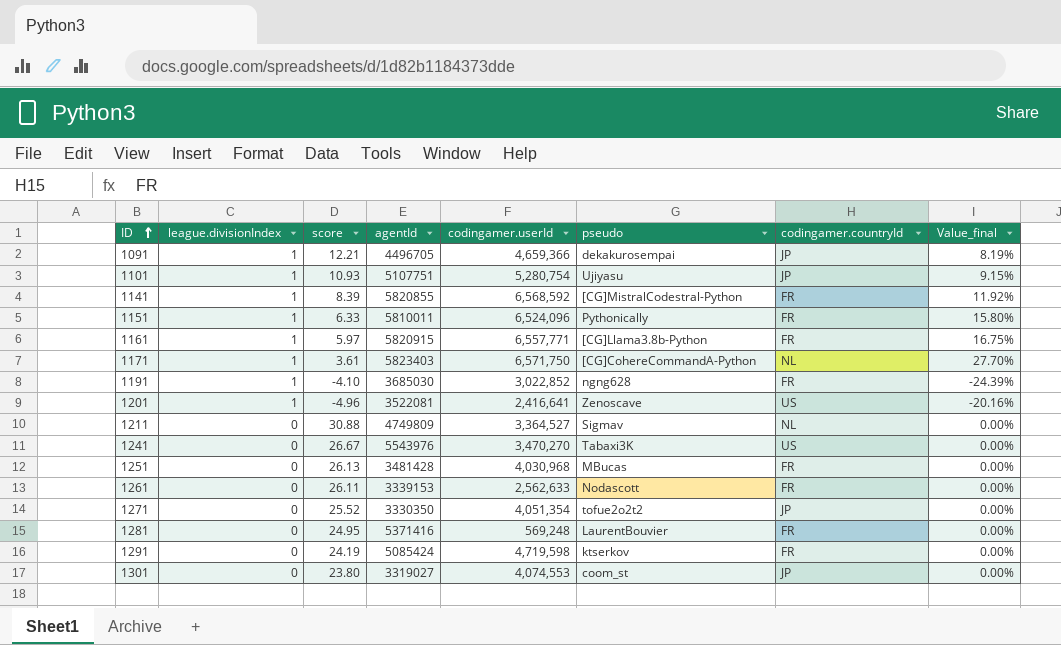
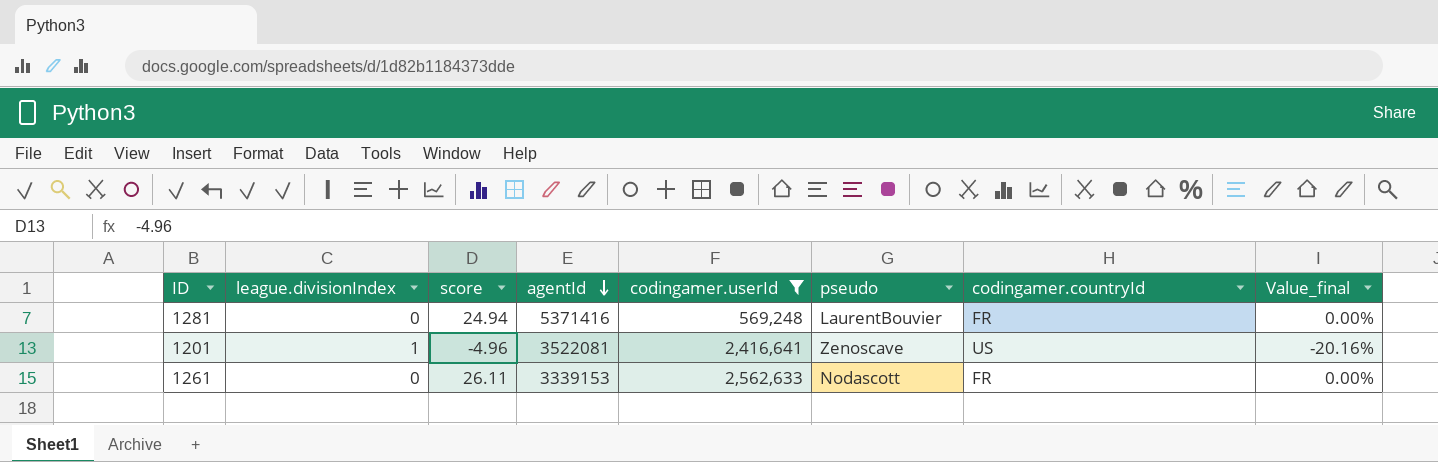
filter: none -> codingamer.userId <= 2,562,633
row order: ID ascending -> agentId descending
1281 | score: 24.95 -> 24.94

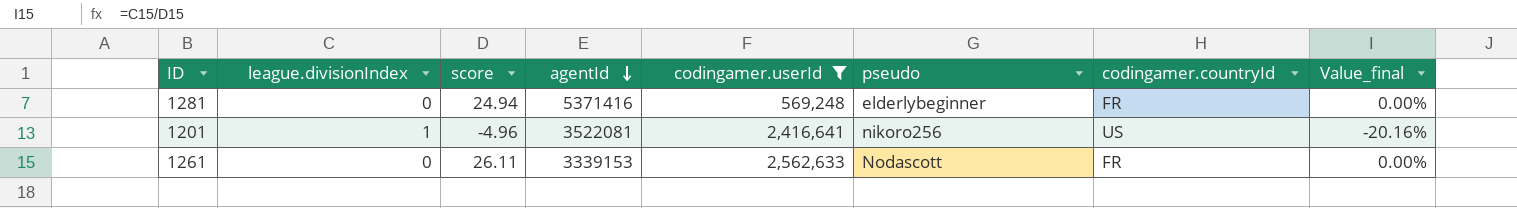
1281 | pseudo: LaurentBouvier -> elderlybeginner
1201 | pseudo: Zenoscave -> nikoro256

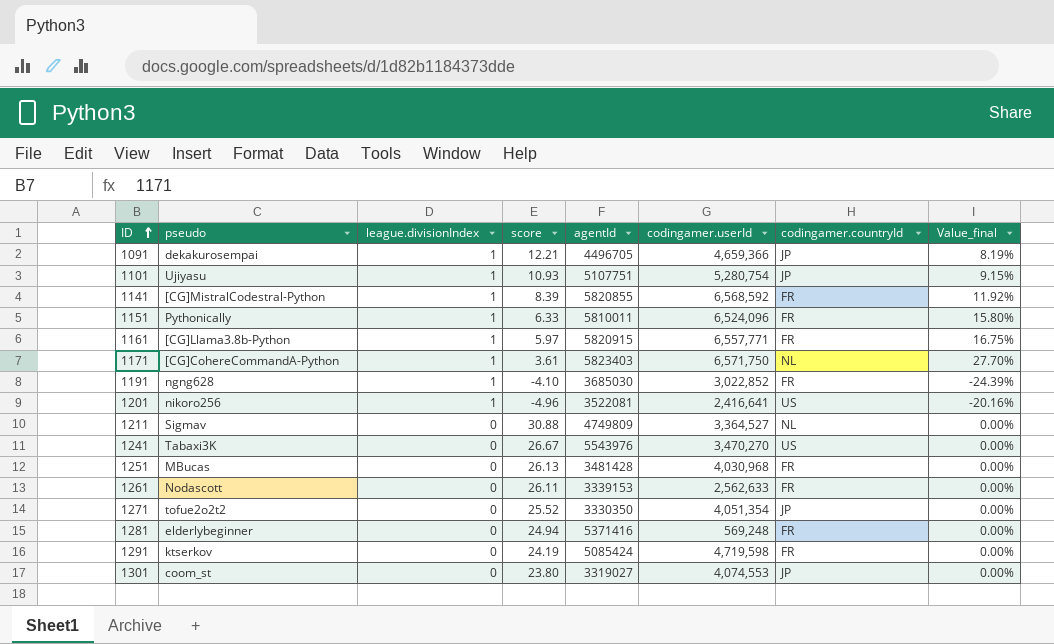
filter: codingamer.userId <= 2,562,633 -> none
row order: agentId descending -> ID ascending
column pseudo | position: 6 -> 2

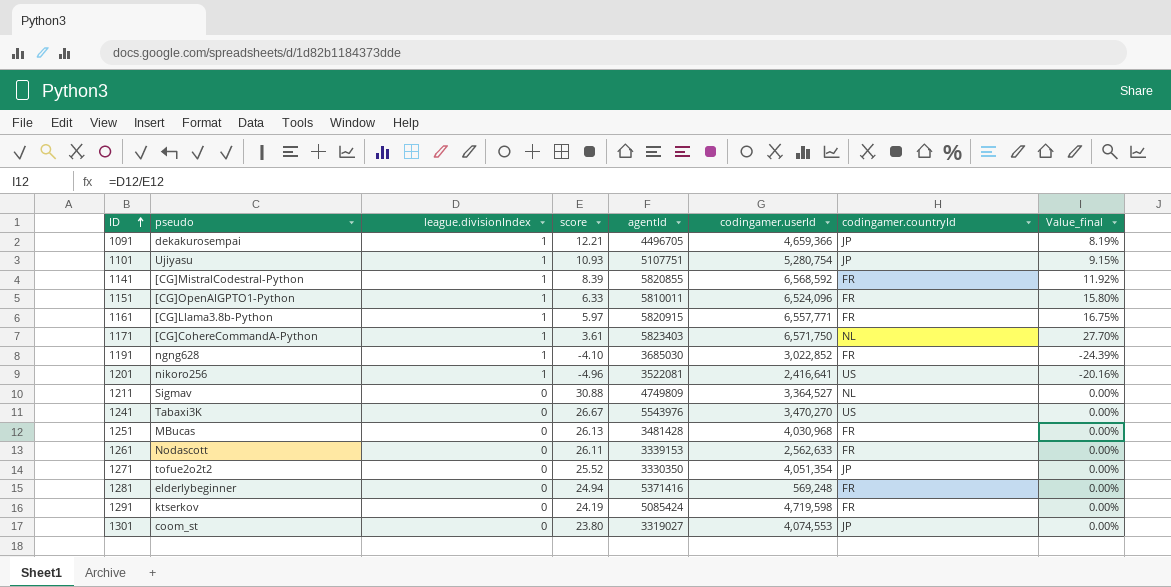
1151 | pseudo: Pythonically -> [CG]OpenAIGPTO1-Python

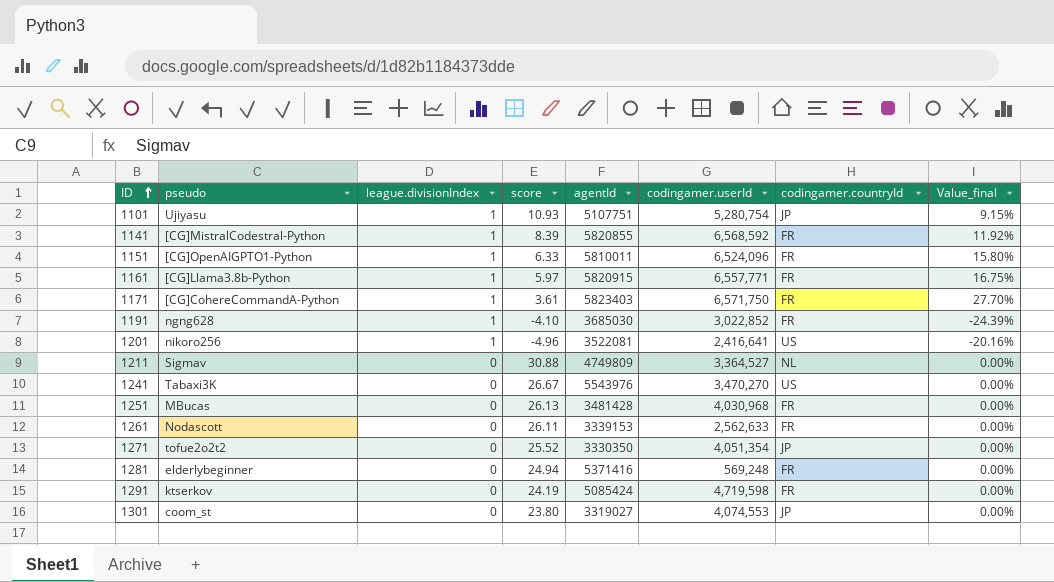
row 1091: dekakurosempai | 1 | 12.21 | 4496705 | 4,659,366 | JP | 8.19% -> none
1171 | codingamer.countryId: NL -> FR

